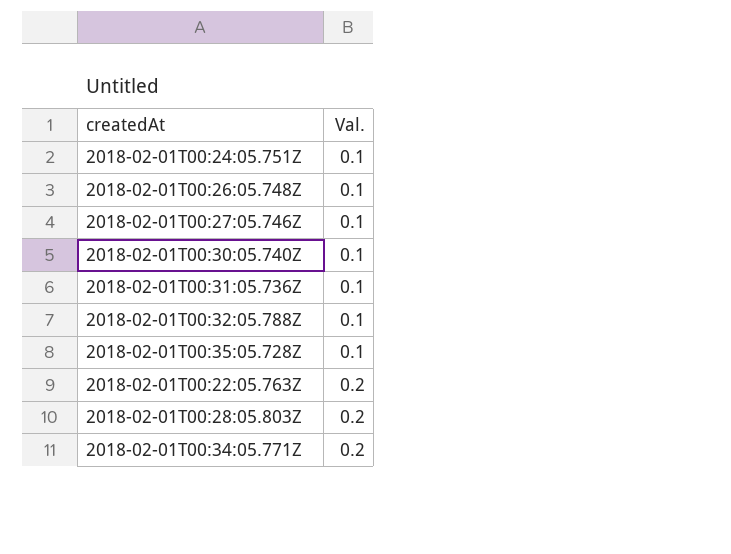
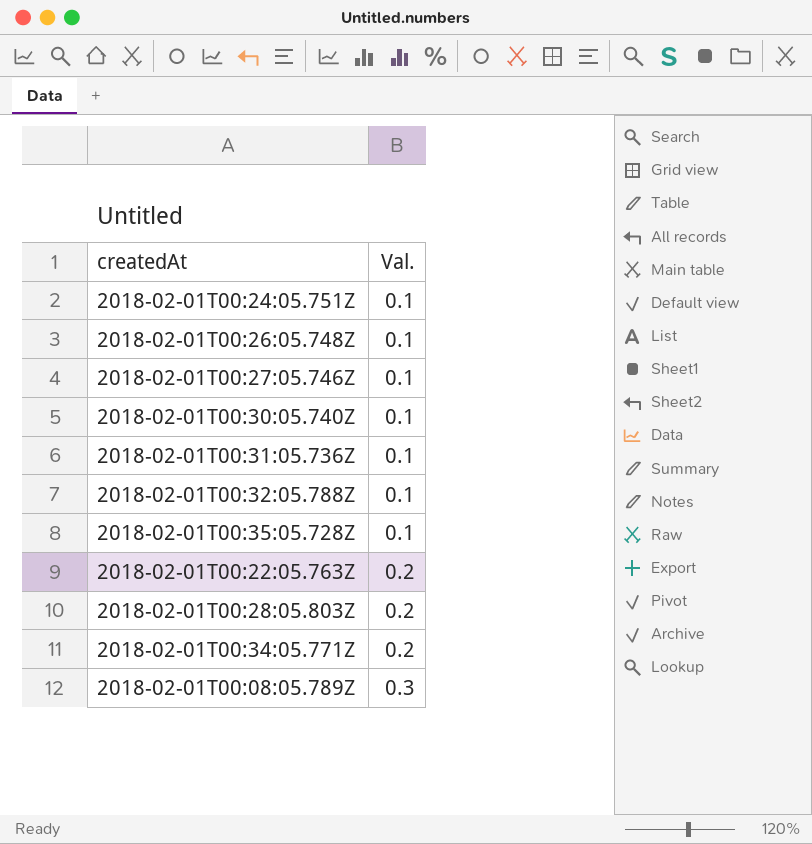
row 2018-02-01T00:08:05.789Z: none -> 0.3

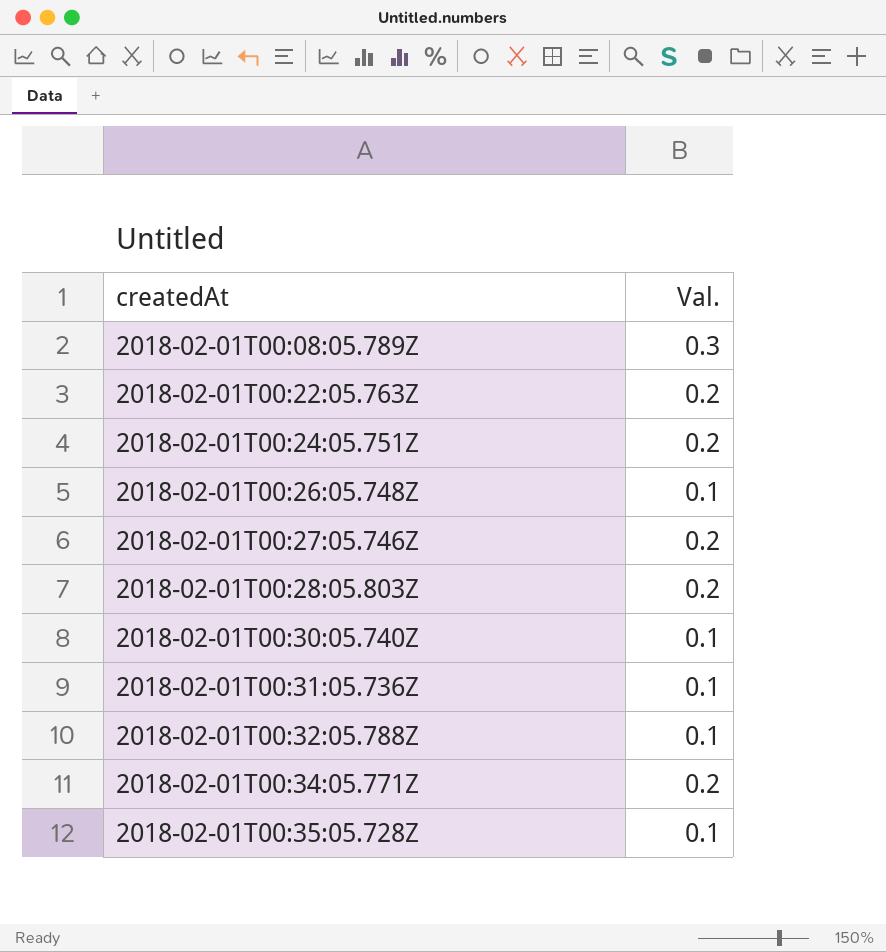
row order: Val. ascending -> createdAt ascending
2018-02-01T00:24:05.751Z | Val.: 0.1 -> 0.2
2018-02-01T00:27:05.746Z | Val.: 0.1 -> 0.2

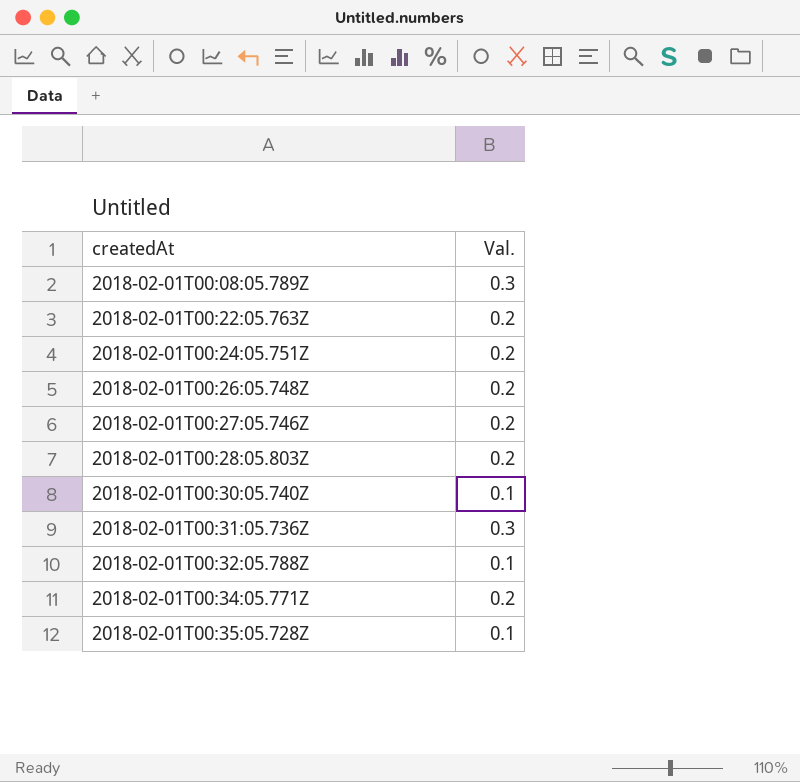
2018-02-01T00:26:05.748Z | Val.: 0.1 -> 0.2
2018-02-01T00:31:05.736Z | Val.: 0.1 -> 0.3

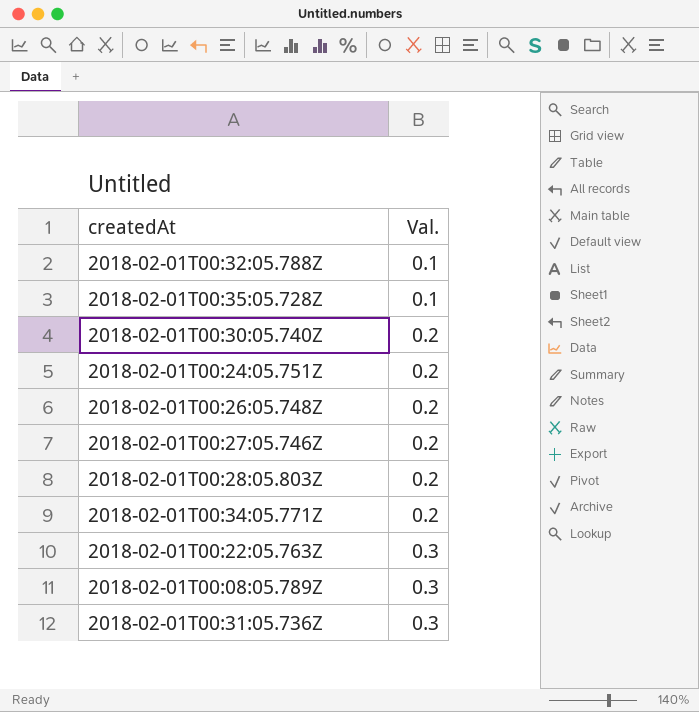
row order: createdAt ascending -> Val. ascending
2018-02-01T00:30:05.740Z | Val.: 0.1 -> 0.2
2018-02-01T00:22:05.763Z | Val.: 0.2 -> 0.3

